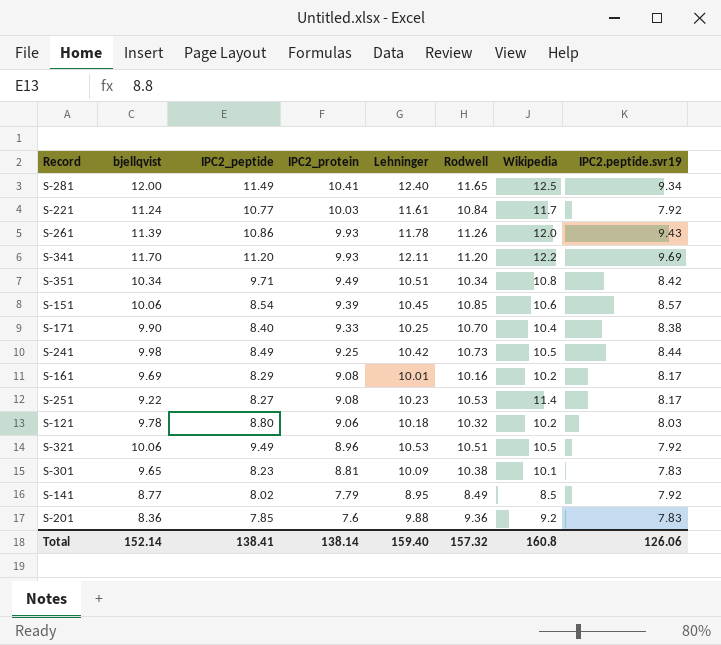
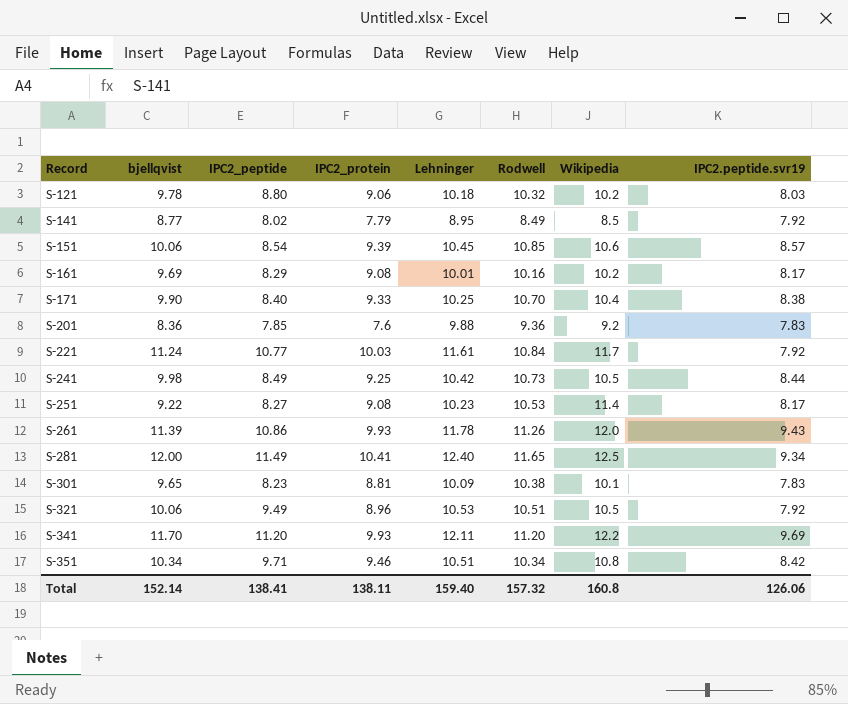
row order: IPC2_protein descending -> Record ascending
S-351 | IPC2_protein: 9.49 -> 9.46
Total | IPC2_protein: 138.14 -> 138.11

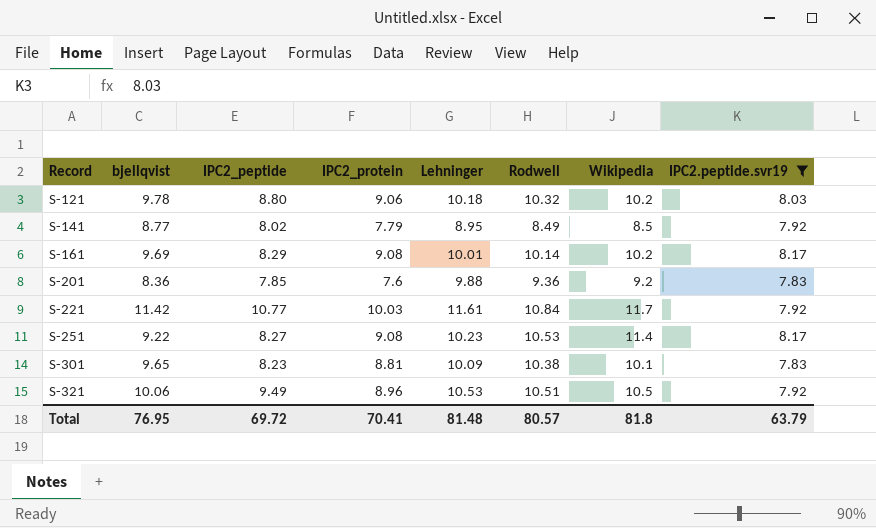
filter: none -> IPC2.peptide.svr19 <= 8.17
S-161 | Rodwell: 10.16 -> 10.14
S-221 | bjellqvist: 11.24 -> 11.42
Total | bjellqvist: 152.14 -> 76.95
Total | IPC2_peptide: 138.41 -> 69.72
Total | IPC2_protein: 138.11 -> 70.41
Total | Lehninger: 159.40 -> 81.48
Total | Rodwell: 157.32 -> 80.57
Total | Wikipedia: 160.8 -> 81.8
Total | IPC2.peptide.svr19: 126.06 -> 63.79

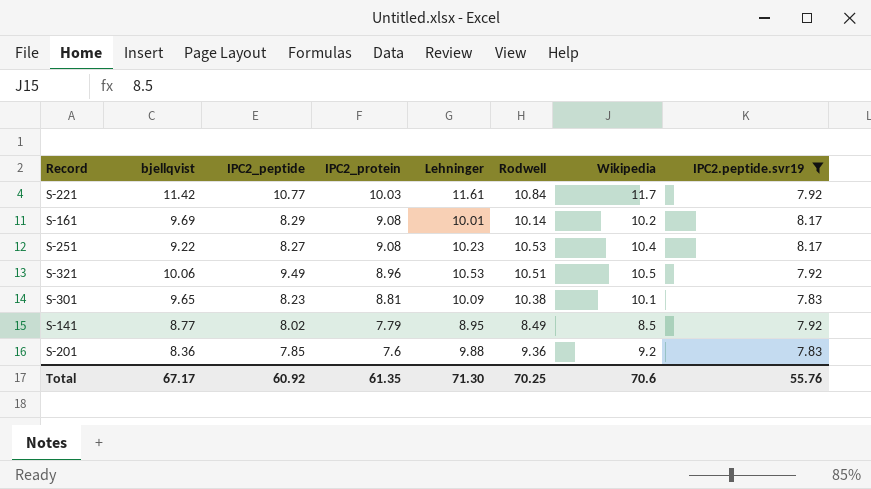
row order: Record ascending -> IPC2_protein descending
row S-121: 9.78 | 8.80 | 9.06 | 10.18 | 10.32 | 10.2 | 8.03 -> none
S-251 | Wikipedia: 11.4 -> 10.4
Total | bjellqvist: 76.95 -> 67.17
Total | IPC2_peptide: 69.72 -> 60.92
Total | IPC2_protein: 70.41 -> 61.35
Total | Lehninger: 81.48 -> 71.30
Total | Rodwell: 80.57 -> 70.25
Total | Wikipedia: 81.8 -> 70.6
Total | IPC2.peptide.svr19: 63.79 -> 55.76

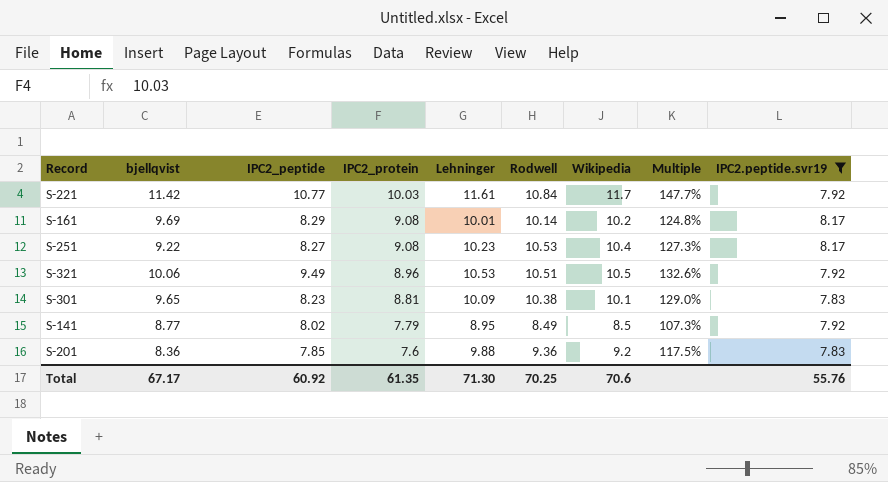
column Multiple | formula: none -> [Wikipedia] / [IPC2.peptide.svr19]

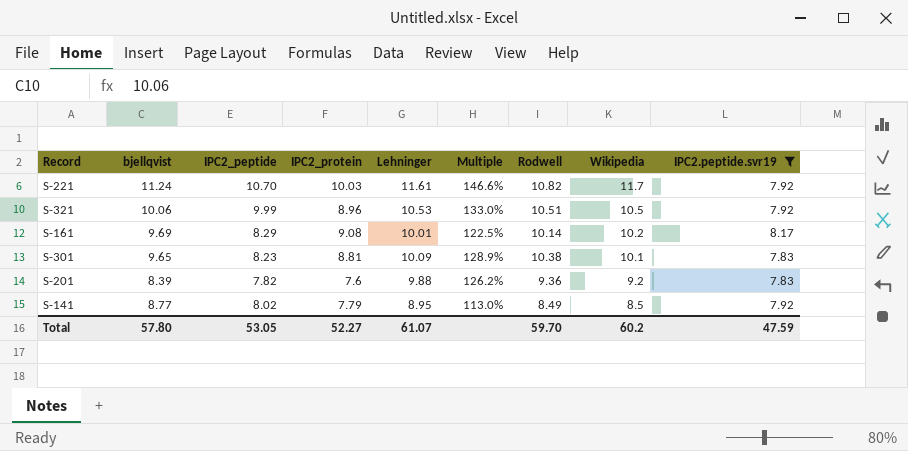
row order: IPC2_protein descending -> Wikipedia descending
column Multiple | formula: [Wikipedia] / [IPC2.peptide.svr19] -> [Lehninger] / [IPC2.peptide.svr19]
column Multiple | position: 8 -> 6
row S-251: 9.22 | 8.27 | 9.08 | 10.23 | 10.53 | 10.4 | 127.3% | 8.17 -> none
S-221 | bjellqvist: 11.42 -> 11.24
S-221 | IPC2_peptide: 10.77 -> 10.70
S-221 | Rodwell: 10.84 -> 10.82
S-321 | IPC2_peptide: 9.49 -> 9.99
S-201 | bjellqvist: 8.36 -> 8.39
S-201 | IPC2_peptide: 7.85 -> 7.82
Total | bjellqvist: 67.17 -> 57.80
Total | IPC2_peptide: 60.92 -> 53.05
Total | IPC2_protein: 61.35 -> 52.27
Total | Lehninger: 71.30 -> 61.07
Total | Rodwell: 70.25 -> 59.70
Total | Wikipedia: 70.6 -> 60.2
Total | IPC2.peptide.svr19: 55.76 -> 47.59

